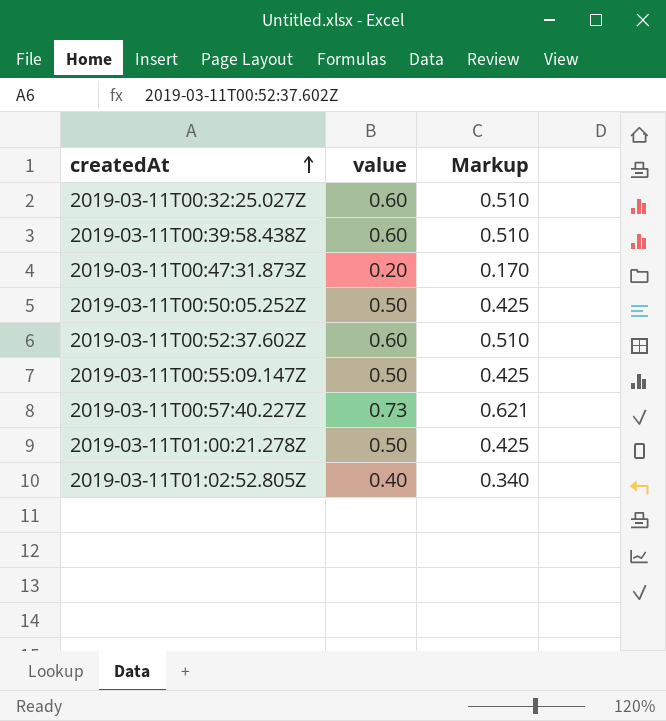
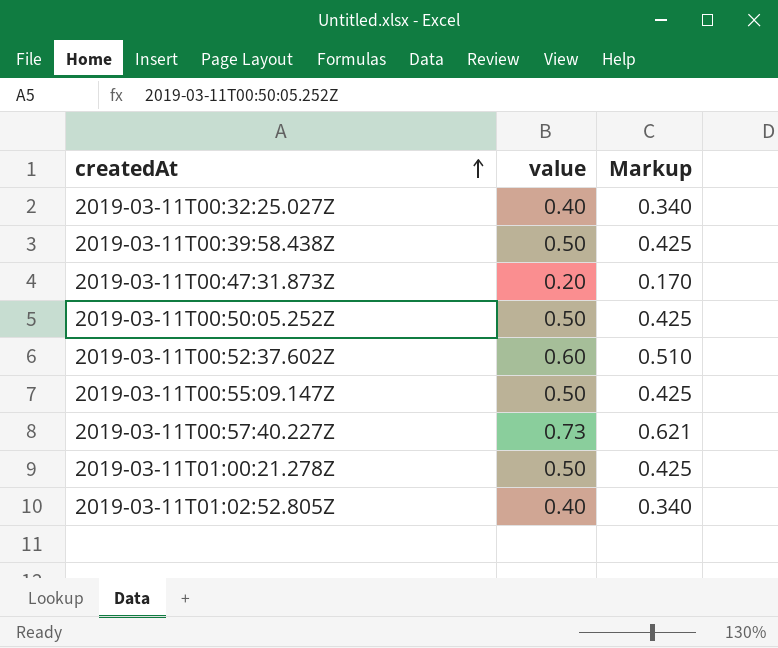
2019-03-11T00:32:25.027Z | value: 0.60 -> 0.40
2019-03-11T00:32:25.027Z | Markup: 0.510 -> 0.340
2019-03-11T00:39:58.438Z | value: 0.60 -> 0.50
2019-03-11T00:39:58.438Z | Markup: 0.510 -> 0.425

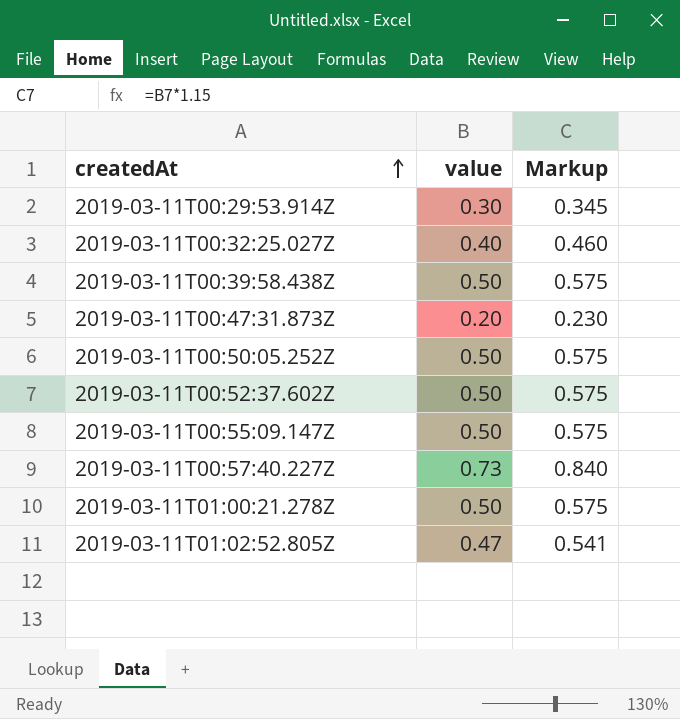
column Markup | formula: [value] * 0.85 -> [value] * 1.15
row 2019-03-11T00:29:53.914Z: none -> 0.30 | 0.345
2019-03-11T00:52:37.602Z | value: 0.60 -> 0.50
2019-03-11T01:02:52.805Z | value: 0.40 -> 0.47

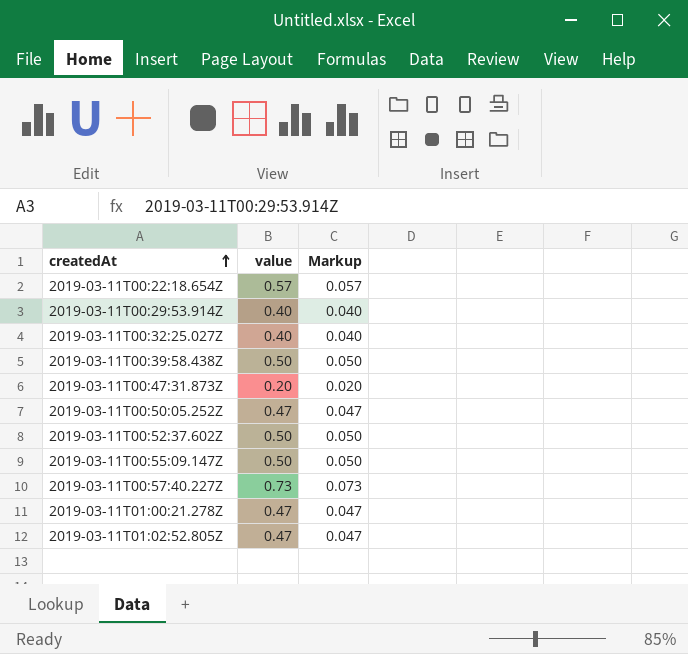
column Markup | formula: [value] * 1.15 -> [value] * 0.1
row 2019-03-11T00:22:18.654Z: none -> 0.57 | 0.057
2019-03-11T00:29:53.914Z | value: 0.30 -> 0.40
2019-03-11T00:50:05.252Z | value: 0.50 -> 0.47
2019-03-11T01:00:21.278Z | value: 0.50 -> 0.47

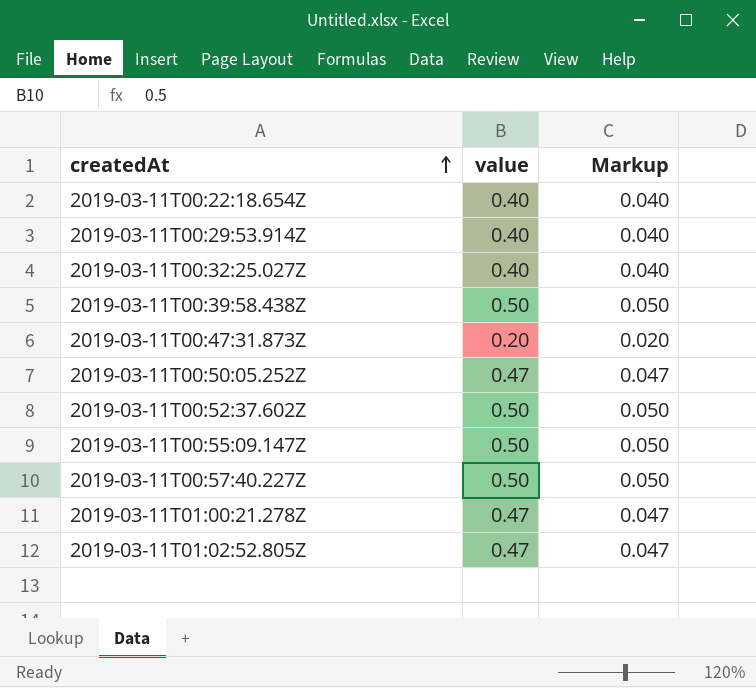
2019-03-11T00:22:18.654Z | value: 0.57 -> 0.40
2019-03-11T00:22:18.654Z | Markup: 0.057 -> 0.040
2019-03-11T00:57:40.227Z | value: 0.73 -> 0.50
2019-03-11T00:57:40.227Z | Markup: 0.073 -> 0.050

